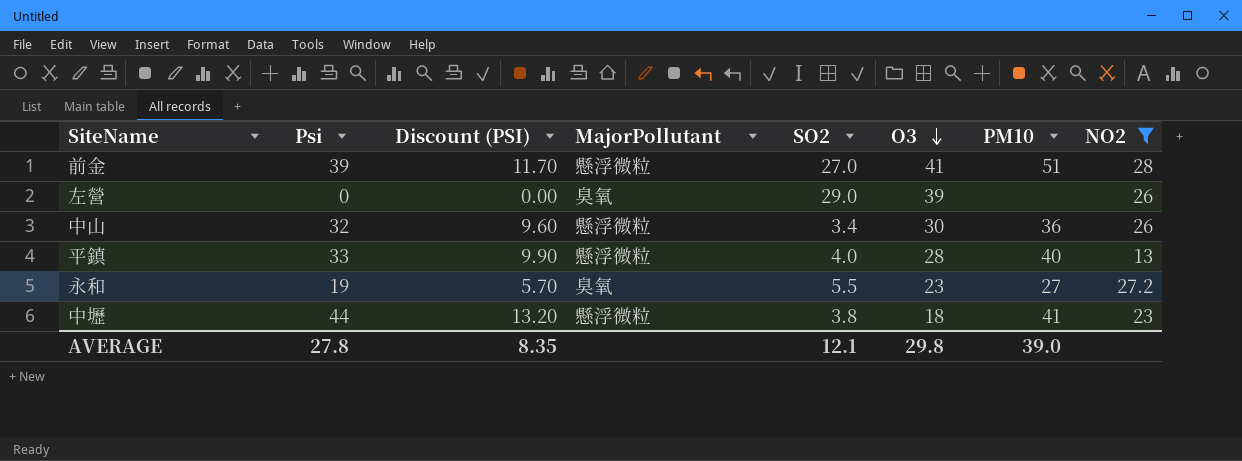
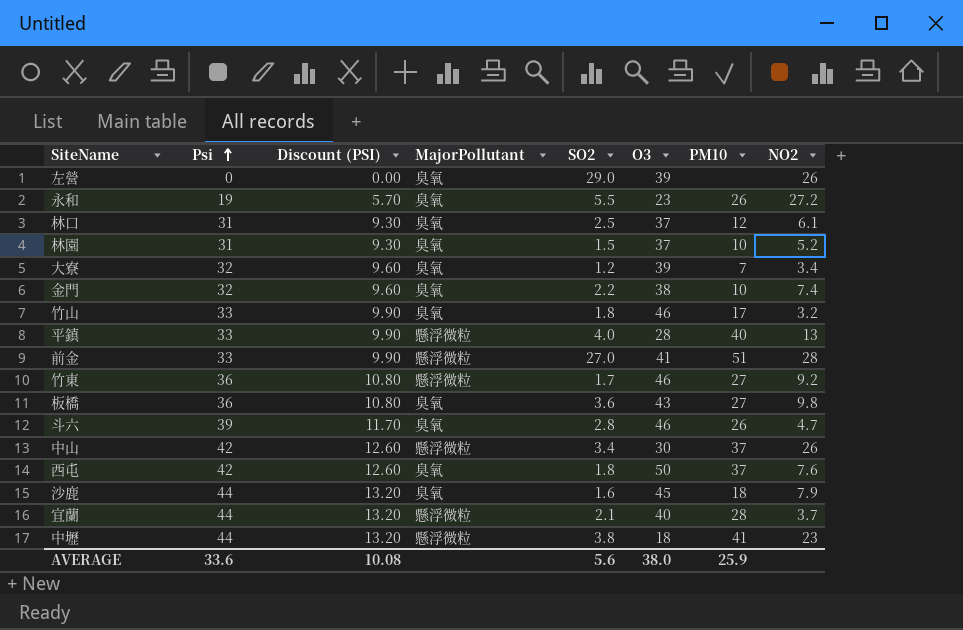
filter: NO2 >= 13 -> none
row order: O3 descending -> Psi ascending
永和 | PM10: 27 -> 26
前金 | Psi: 39 -> 33
前金 | Discount (PSI): 11.70 -> 9.90
中山 | Psi: 32 -> 42
中山 | Discount (PSI): 9.60 -> 12.60
中山 | PM10: 36 -> 37
AVERAGE | Psi: 27.8 -> 33.6
AVERAGE | Discount (PSI): 8.35 -> 10.08
AVERAGE | SO2: 12.1 -> 5.6
AVERAGE | O3: 29.8 -> 38.0
AVERAGE | PM10: 39.0 -> 25.9

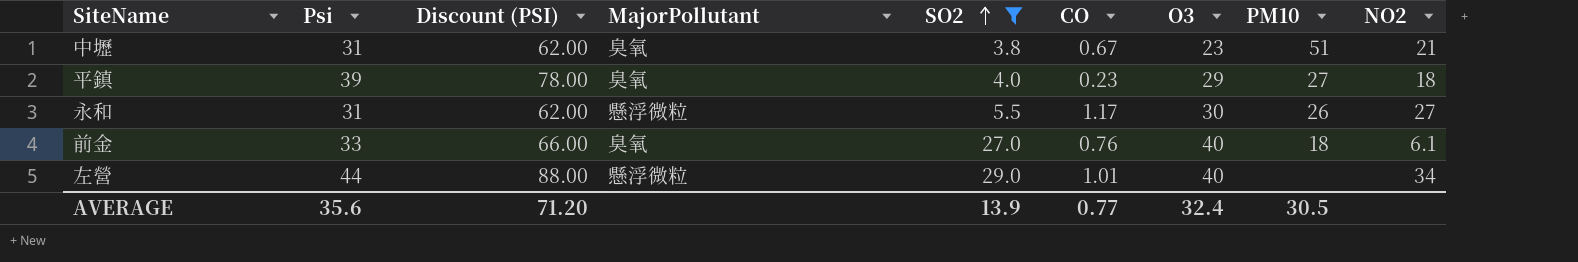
filter: none -> SO2 >= 3.8
row order: Psi ascending -> SO2 ascending
column Discount (PSI) | formula: [Psi] * 0.3 -> [Psi] * 2
column CO | position: none -> 6
中壢 | Psi: 44 -> 31
中壢 | MajorPollutant: 懸浮微粒 -> 臭氧
中壢 | O3: 18 -> 23
中壢 | PM10: 41 -> 51
中壢 | NO2: 23 -> 21
平鎮 | Psi: 33 -> 39
平鎮 | MajorPollutant: 懸浮微粒 -> 臭氧
平鎮 | O3: 28 -> 29
平鎮 | PM10: 40 -> 27
平鎮 | NO2: 13 -> 18
永和 | Psi: 19 -> 31
永和 | MajorPollutant: 臭氧 -> 懸浮微粒
永和 | O3: 23 -> 30
永和 | NO2: 27.2 -> 27
前金 | MajorPollutant: 懸浮微粒 -> 臭氧
前金 | O3: 41 -> 40
前金 | PM10: 51 -> 18
前金 | NO2: 28 -> 6.1
左營 | Psi: 0 -> 44
左營 | MajorPollutant: 臭氧 -> 懸浮微粒
左營 | O3: 39 -> 40
左營 | NO2: 26 -> 34
AVERAGE | Psi: 33.6 -> 35.6
AVERAGE | Discount (PSI): 10.08 -> 71.20
AVERAGE | SO2: 5.6 -> 13.9
AVERAGE | O3: 38.0 -> 32.4
AVERAGE | PM10: 25.9 -> 30.5

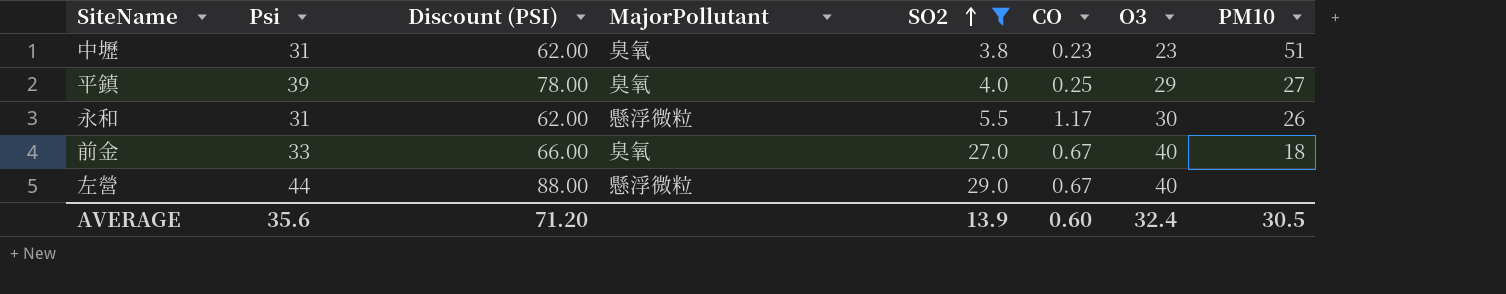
column NO2 | position: 9 -> none
中壢 | CO: 0.67 -> 0.23
平鎮 | CO: 0.23 -> 0.25
前金 | CO: 0.76 -> 0.67
左營 | CO: 1.01 -> 0.67
AVERAGE | CO: 0.77 -> 0.60

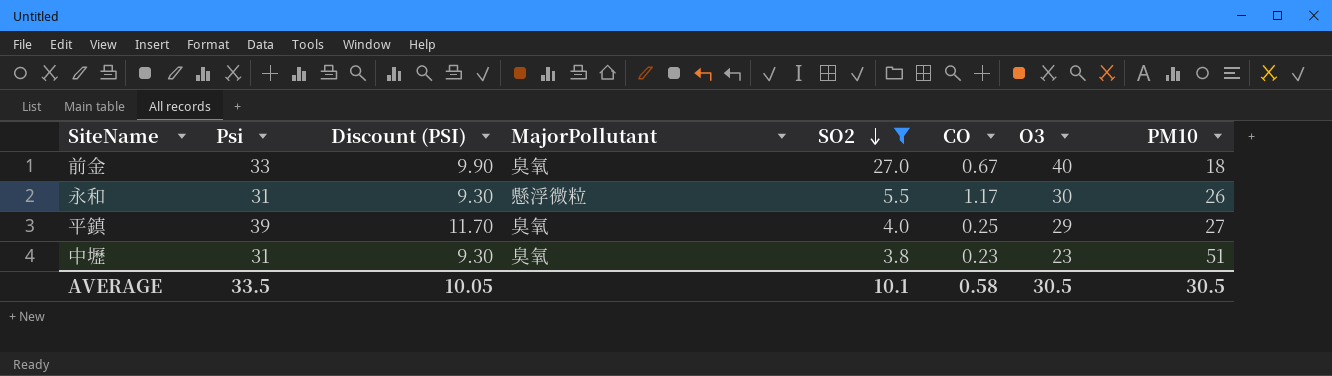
row order: SO2 ascending -> SO2 descending
column Discount (PSI) | formula: [Psi] * 2 -> [Psi] * 0.3
row 左營: 44 | 88.00 | 懸浮微粒 | 29.0 | 0.67 | 40 | none -> none
AVERAGE | Psi: 35.6 -> 33.5
AVERAGE | Discount (PSI): 71.20 -> 10.05
AVERAGE | SO2: 13.9 -> 10.1
AVERAGE | CO: 0.60 -> 0.58
AVERAGE | O3: 32.4 -> 30.5

